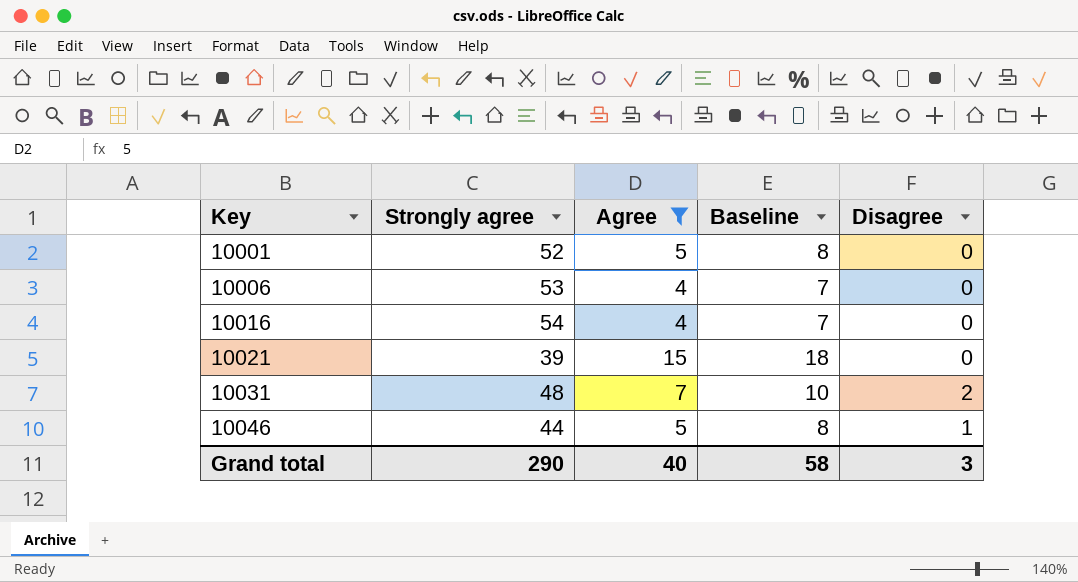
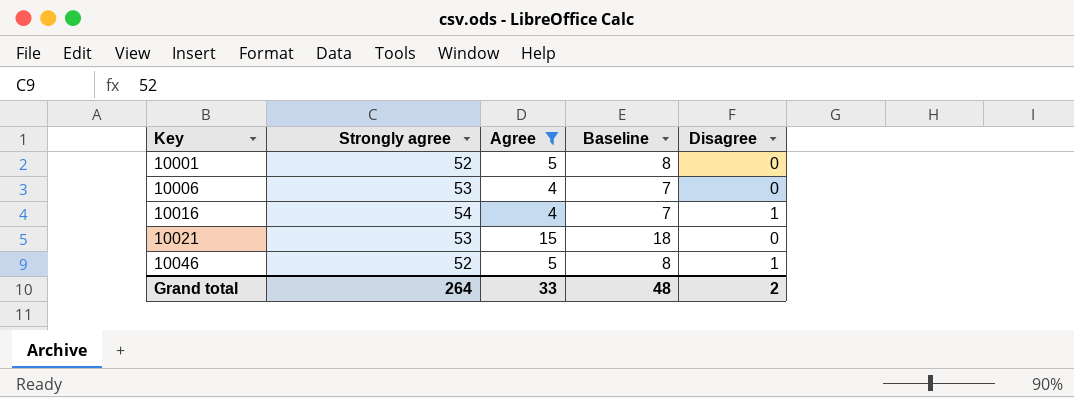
row 10031: 48 | 7 | 10 | 2 -> none
10016 | Disagree: 0 -> 1
10021 | Strongly agree: 39 -> 53
10046 | Strongly agree: 44 -> 52
Grand total | Strongly agree: 290 -> 264
Grand total | Agree: 40 -> 33
Grand total | Baseline: 58 -> 48
Grand total | Disagree: 3 -> 2

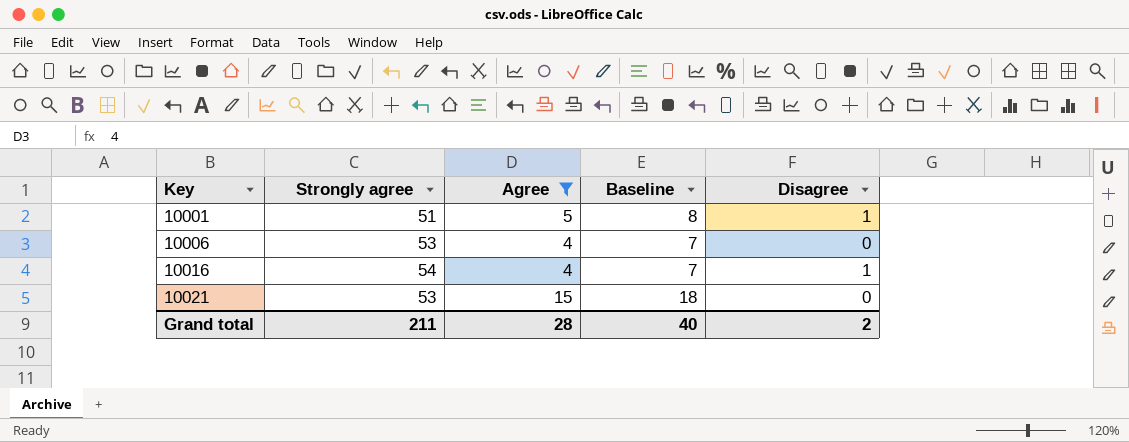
row 10046: 52 | 5 | 8 | 1 -> none
10001 | Strongly agree: 52 -> 51
10001 | Disagree: 0 -> 1
Grand total | Strongly agree: 264 -> 211
Grand total | Agree: 33 -> 28
Grand total | Baseline: 48 -> 40

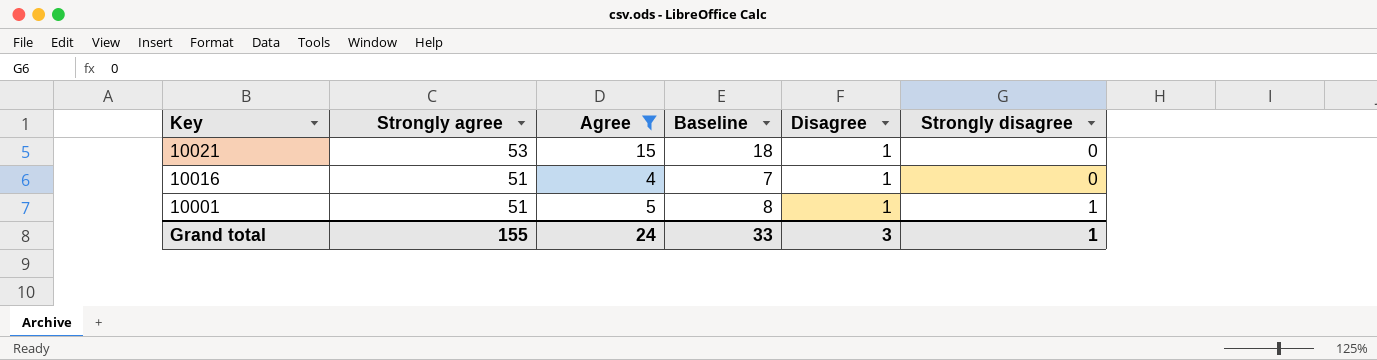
row order: Key ascending -> Key descending
column Strongly disagree | position: none -> 6
row 10006: 53 | 4 | 7 | 0 -> none
10021 | Disagree: 0 -> 1
10016 | Strongly agree: 54 -> 51
Grand total | Strongly agree: 211 -> 155
Grand total | Agree: 28 -> 24
Grand total | Baseline: 40 -> 33
Grand total | Disagree: 2 -> 3

